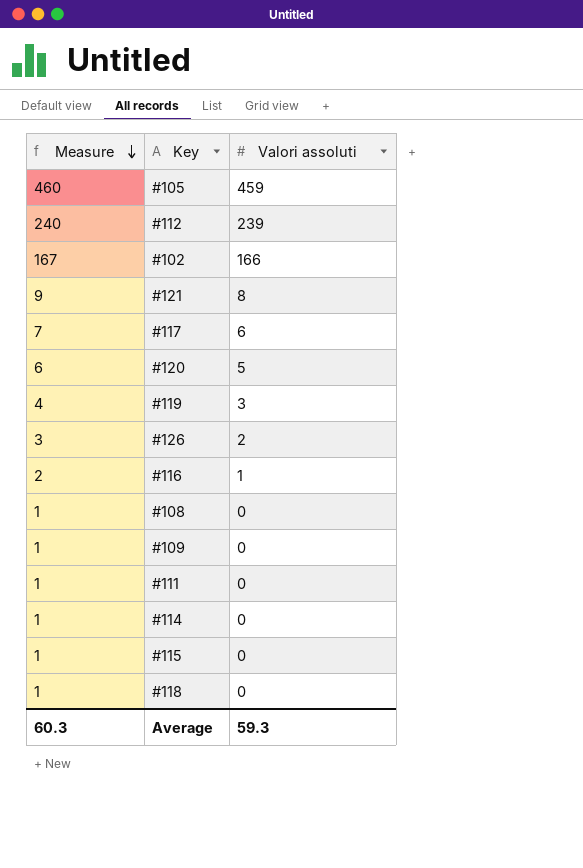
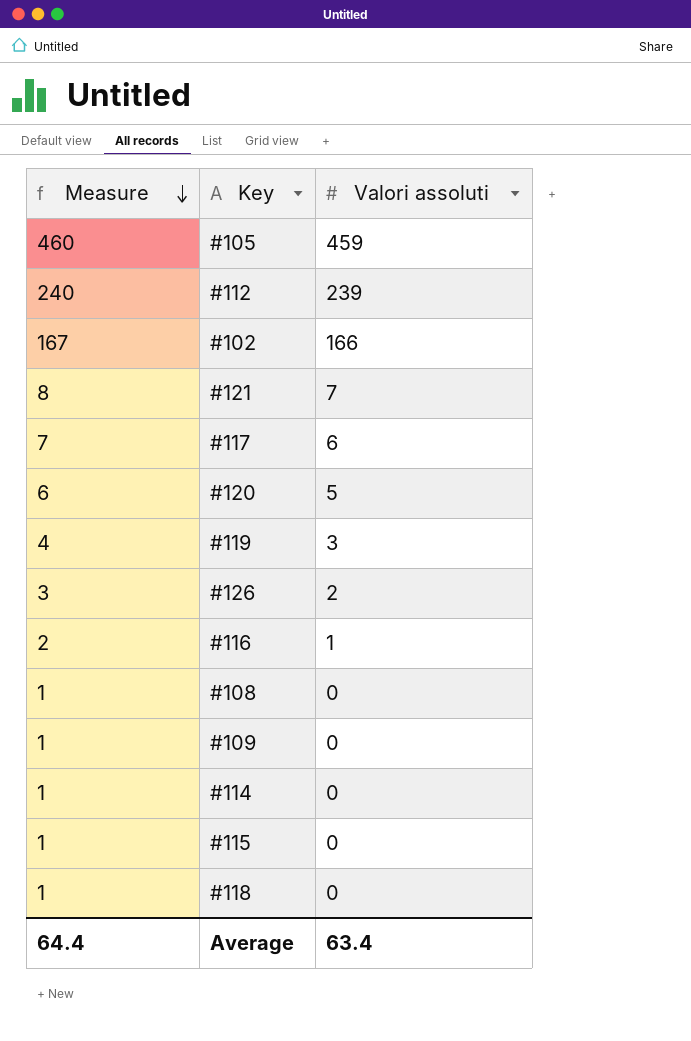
row #111: 1 | 0 -> none
#121 | Measure: 9 -> 8
#121 | Valori assoluti: 8 -> 7
Average | Measure: 60.3 -> 64.4
Average | Valori assoluti: 59.3 -> 63.4

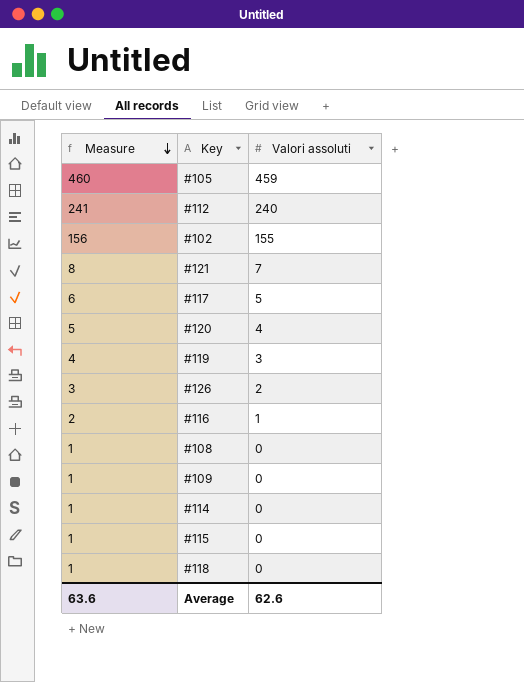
#112 | Measure: 240 -> 241
#112 | Valori assoluti: 239 -> 240
#102 | Measure: 167 -> 156
#102 | Valori assoluti: 166 -> 155
#117 | Measure: 7 -> 6
#117 | Valori assoluti: 6 -> 5
#120 | Measure: 6 -> 5
#120 | Valori assoluti: 5 -> 4
Average | Measure: 64.4 -> 63.6
Average | Valori assoluti: 63.4 -> 62.6

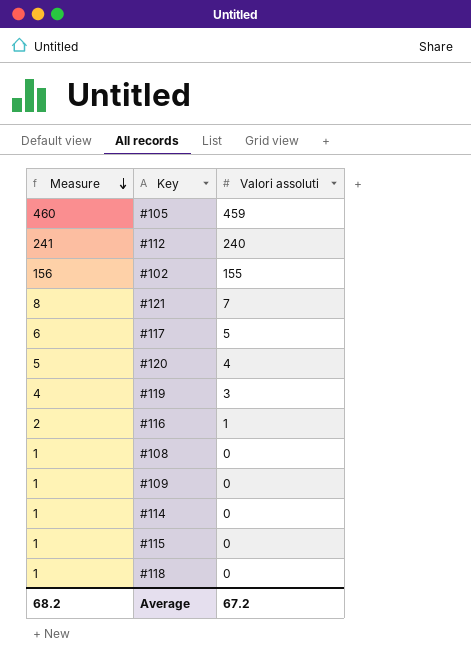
row #126: 3 | 2 -> none
Average | Measure: 63.6 -> 68.2
Average | Valori assoluti: 62.6 -> 67.2

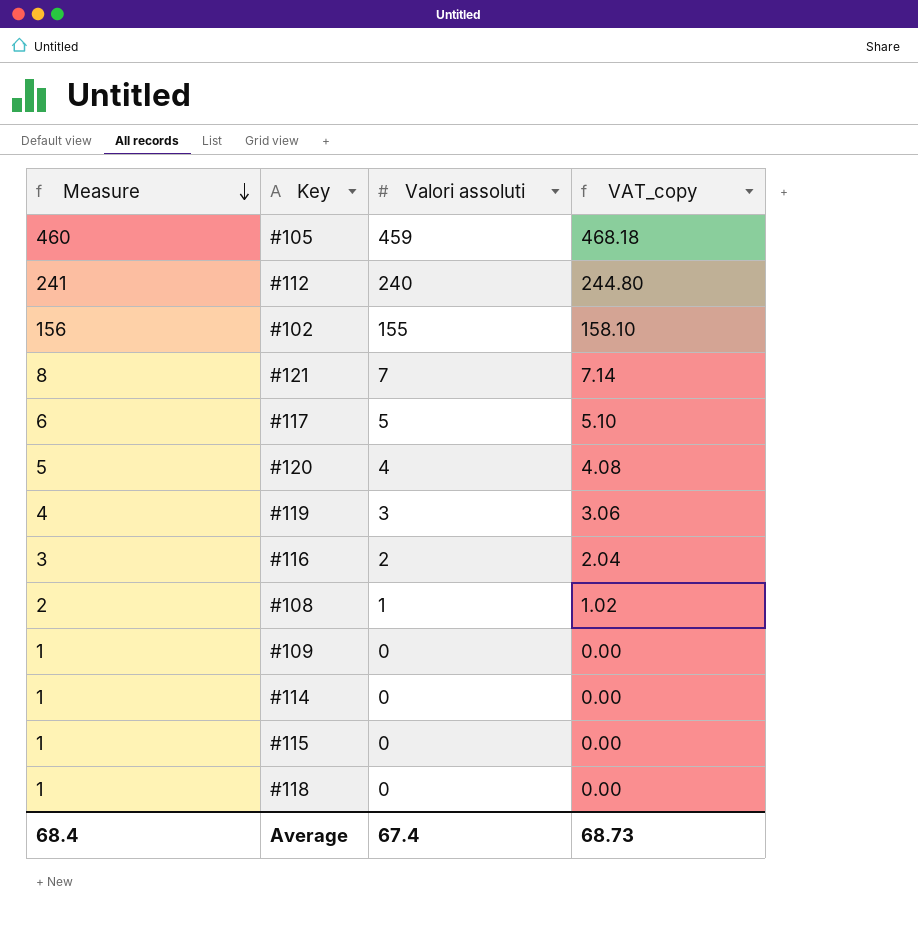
column VAT_copy | formula: none -> [Valori assoluti] * 1.02
#116 | Measure: 2 -> 3
#116 | Valori assoluti: 1 -> 2
#108 | Measure: 1 -> 2
#108 | Valori assoluti: 0 -> 1
Average | Measure: 68.2 -> 68.4
Average | Valori assoluti: 67.2 -> 67.4

